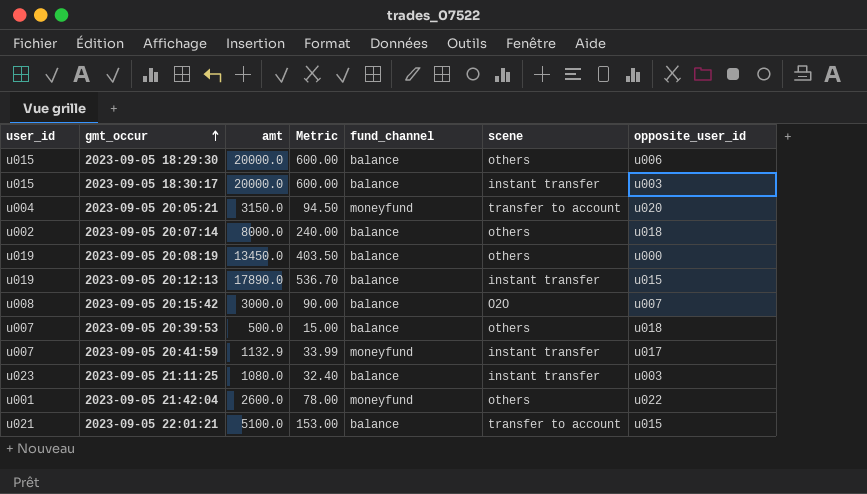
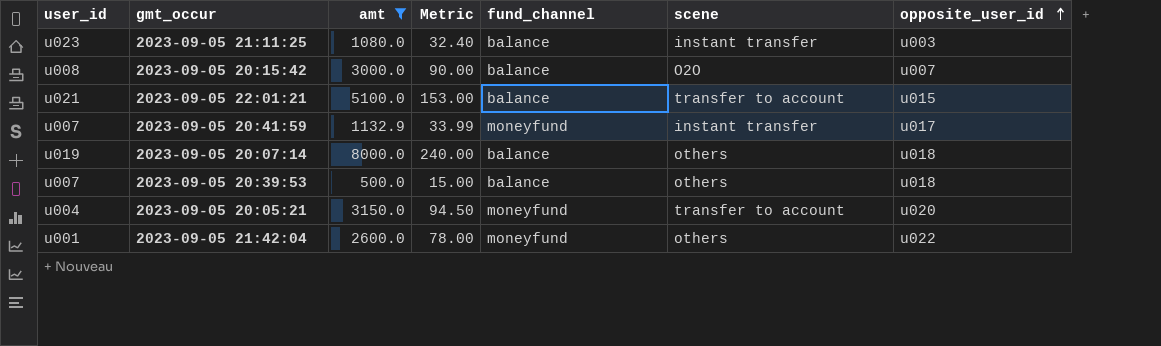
filter: none -> amt <= 8000.0
row order: gmt_occur ascending -> opposite_user_id ascending
2023-09-05 20:07:14 | user_id: u002 -> u019

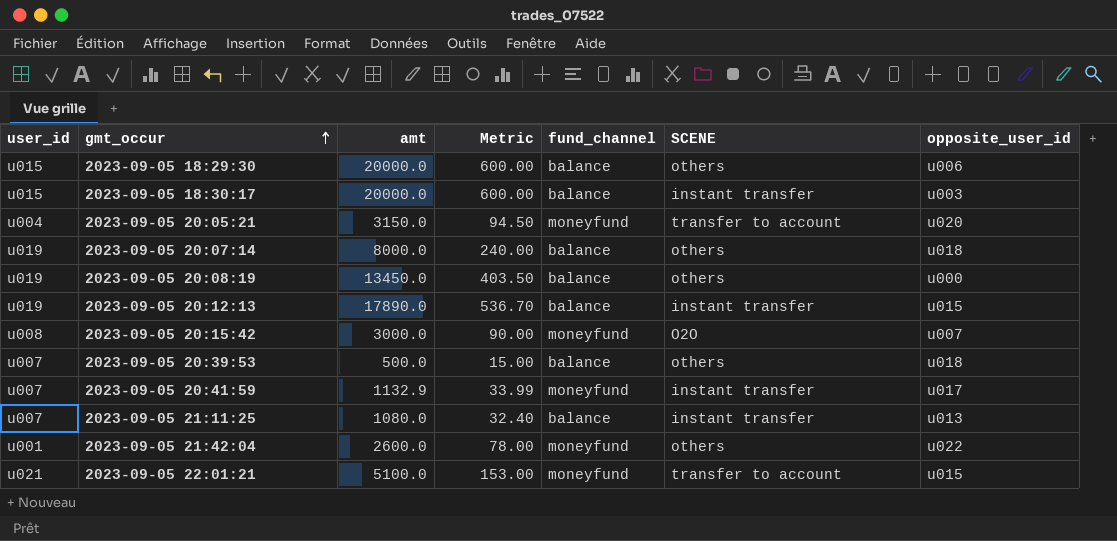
filter: amt <= 8000.0 -> none
row order: opposite_user_id ascending -> gmt_occur ascending
column name: scene -> SCENE
2023-09-05 20:15:42 | fund_channel: balance -> moneyfund
2023-09-05 21:11:25 | user_id: u023 -> u007
2023-09-05 21:11:25 | opposite_user_id: u003 -> u013
2023-09-05 22:01:21 | fund_channel: balance -> moneyfund

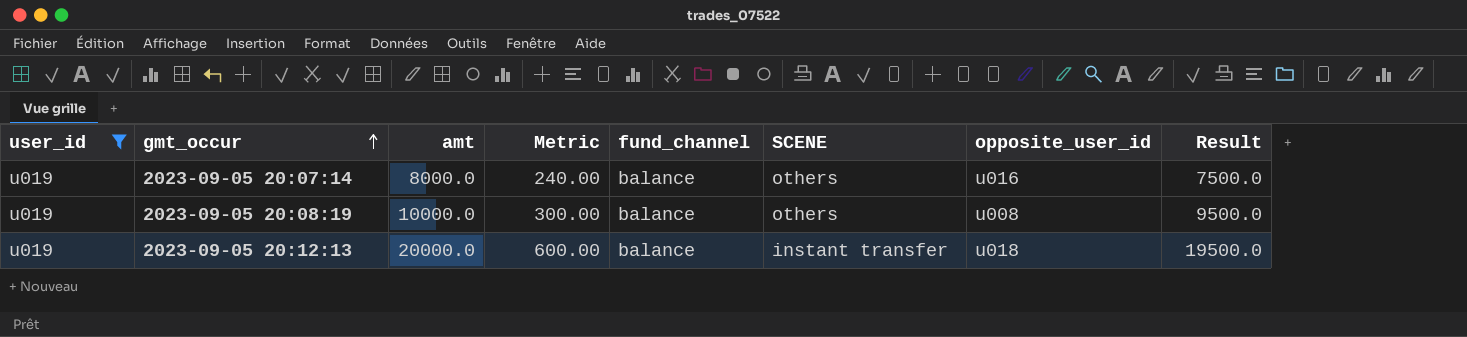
filter: none -> user_id = u019
column Result | formula: none -> [amt] - 500
2023-09-05 20:07:14 | opposite_user_id: u018 -> u016
2023-09-05 20:08:19 | amt: 13450.0 -> 10000.0
2023-09-05 20:08:19 | Metric: 403.50 -> 300.00
2023-09-05 20:08:19 | opposite_user_id: u000 -> u008
2023-09-05 20:12:13 | amt: 17890.0 -> 20000.0
2023-09-05 20:12:13 | Metric: 536.70 -> 600.00
2023-09-05 20:12:13 | opposite_user_id: u015 -> u018

